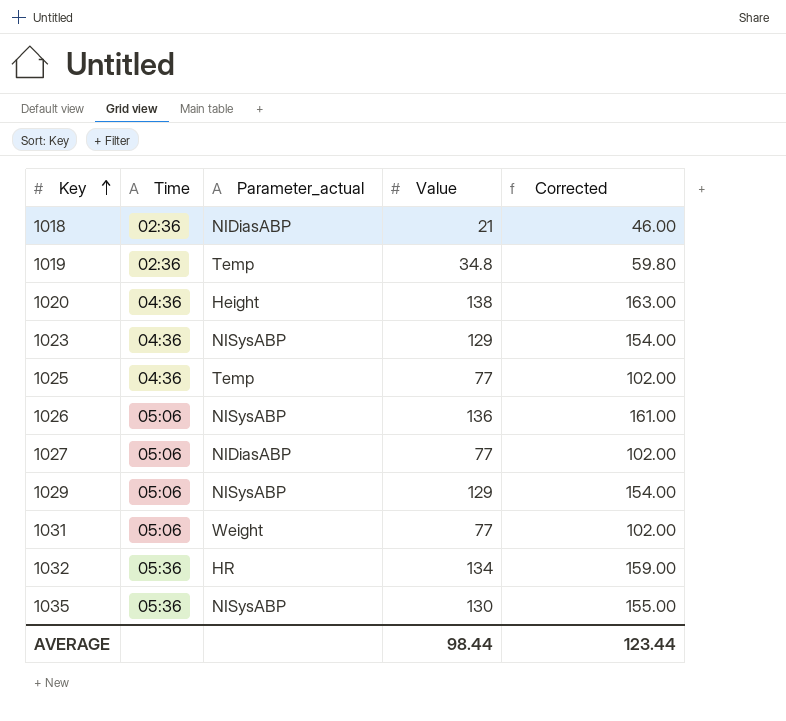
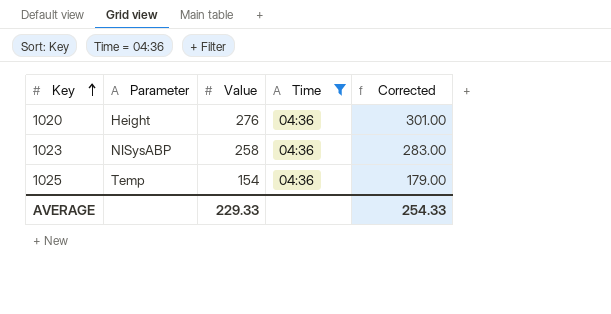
filter: none -> Time = 04:36
column name: Parameter_actual -> Parameter
column Time | position: 2 -> 4
1020 | Value: 138 -> 276
1020 | Corrected: 163.00 -> 301.00
1023 | Value: 129 -> 258
1023 | Corrected: 154.00 -> 283.00
1025 | Value: 77 -> 154
1025 | Corrected: 102.00 -> 179.00
AVERAGE | Value: 98.44 -> 229.33
AVERAGE | Corrected: 123.44 -> 254.33

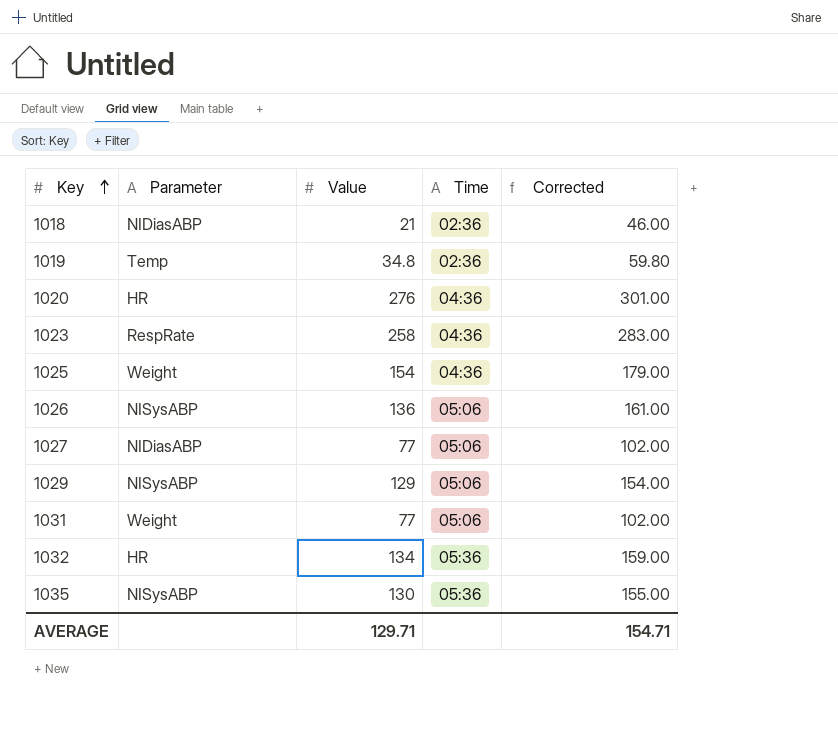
filter: Time = 04:36 -> none
1020 | Parameter: Height -> HR
1023 | Parameter: NISysABP -> RespRate
1025 | Parameter: Temp -> Weight
AVERAGE | Value: 229.33 -> 129.71
AVERAGE | Corrected: 254.33 -> 154.71

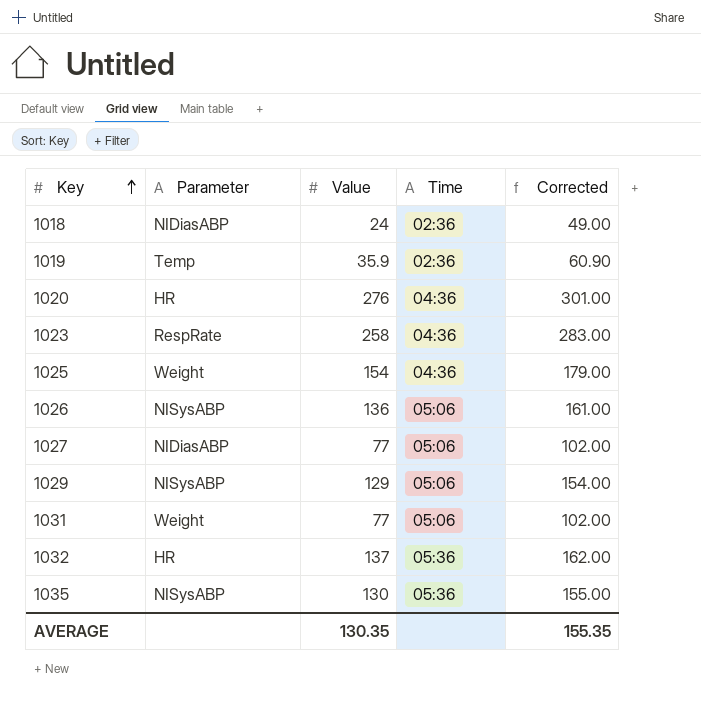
1018 | Value: 21 -> 24
1018 | Corrected: 46.00 -> 49.00
1019 | Value: 34.8 -> 35.9
1019 | Corrected: 59.80 -> 60.90
1032 | Value: 134 -> 137
1032 | Corrected: 159.00 -> 162.00
AVERAGE | Value: 129.71 -> 130.35
AVERAGE | Corrected: 154.71 -> 155.35

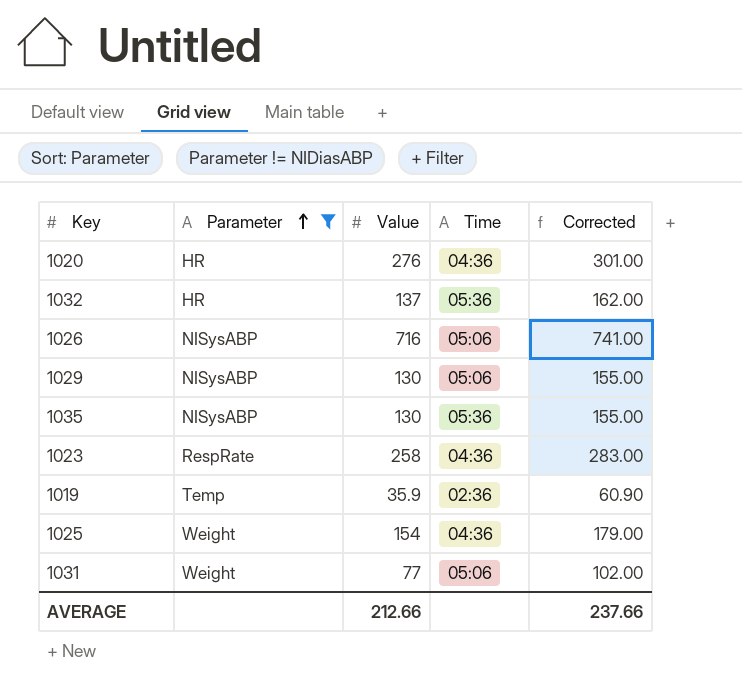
filter: none -> Parameter != NIDiasABP
row order: Key ascending -> Parameter ascending
1026 | Value: 136 -> 716
1026 | Corrected: 161.00 -> 741.00
1029 | Value: 129 -> 130
1029 | Corrected: 154.00 -> 155.00
AVERAGE | Value: 130.35 -> 212.66
AVERAGE | Corrected: 155.35 -> 237.66

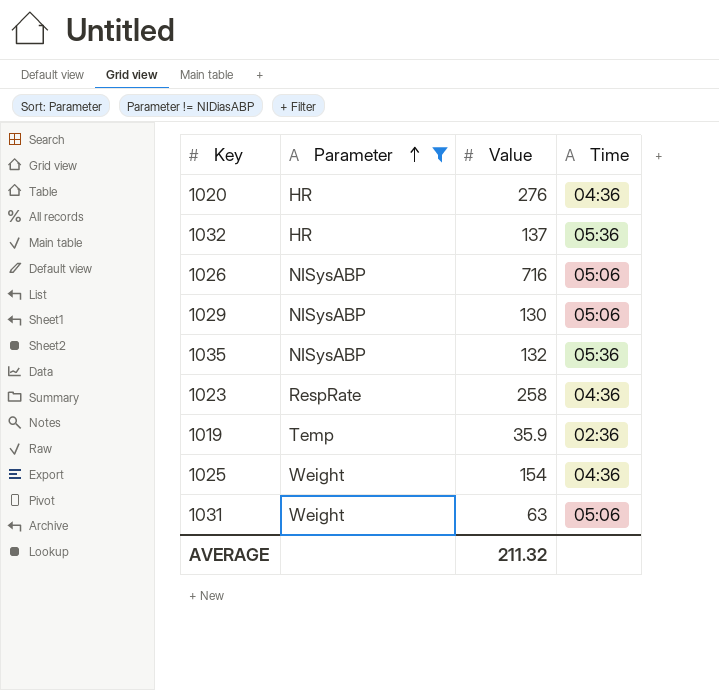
column Corrected | formula: [Value] + 25 -> none
1035 | Value: 130 -> 132
1031 | Value: 77 -> 63
AVERAGE | Value: 212.66 -> 211.32

